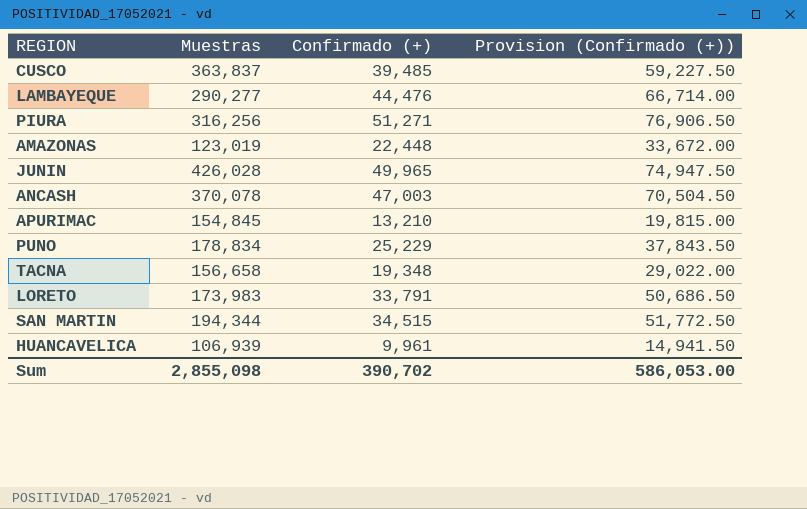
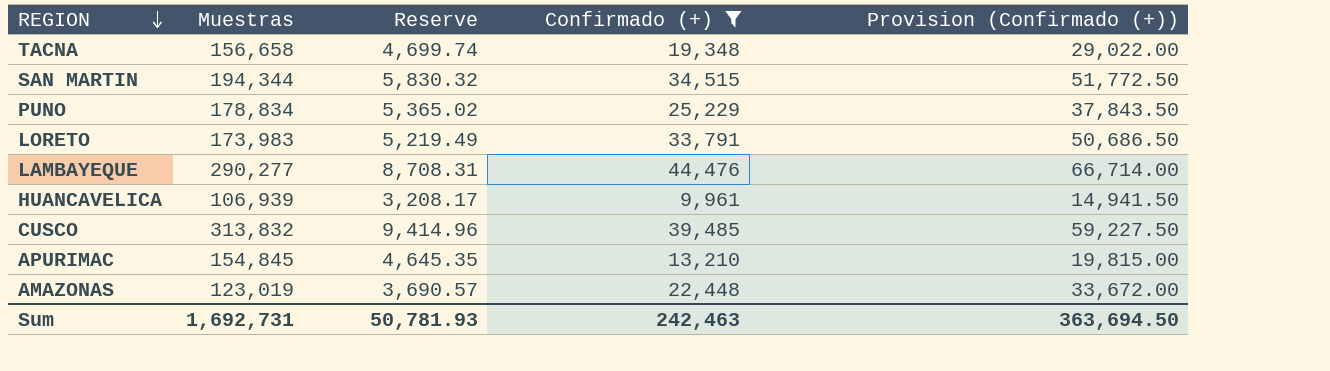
filter: none -> Confirmado (+) <= 44,476
row order: none -> REGION descending
column Reserve | formula: none -> [Muestras] * 0.03
CUSCO | Muestras: 363,837 -> 313,832
Sum | Muestras: 2,855,098 -> 1,692,731
Sum | Confirmado (+): 390,702 -> 242,463
Sum | Provision (Confirmado (+)): 586,053.00 -> 363,694.50

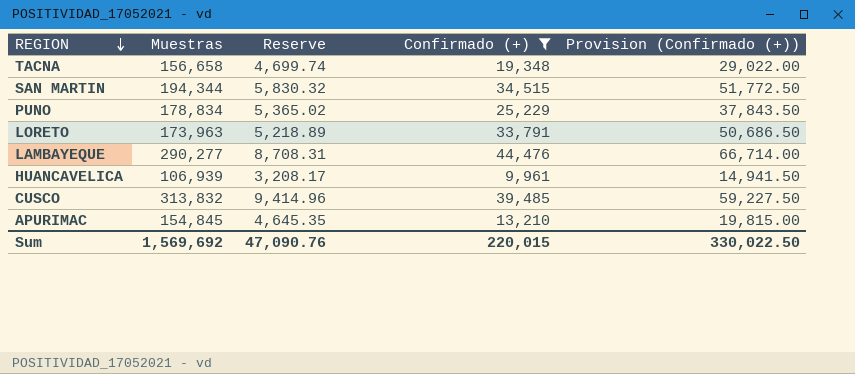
row AMAZONAS: 123,019 | 3,690.57 | 22,448 | 33,672.00 -> none
LORETO | Muestras: 173,983 -> 173,963
LORETO | Reserve: 5,219.49 -> 5,218.89
Sum | Muestras: 1,692,731 -> 1,569,692
Sum | Reserve: 50,781.93 -> 47,090.76
Sum | Confirmado (+): 242,463 -> 220,015
Sum | Provision (Confirmado (+)): 363,694.50 -> 330,022.50

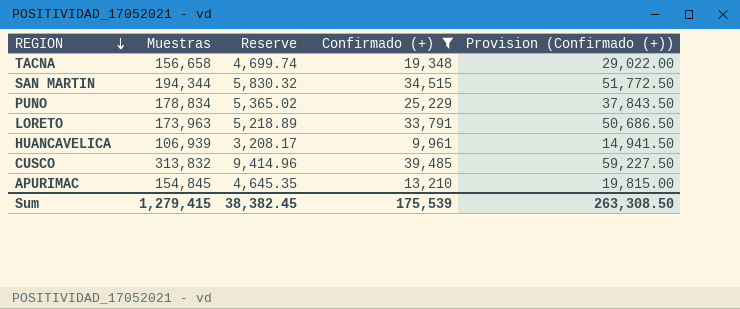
row LAMBAYEQUE: 290,277 | 8,708.31 | 44,476 | 66,714.00 -> none
Sum | Muestras: 1,569,692 -> 1,279,415
Sum | Reserve: 47,090.76 -> 38,382.45
Sum | Confirmado (+): 220,015 -> 175,539
Sum | Provision (Confirmado (+)): 330,022.50 -> 263,308.50

